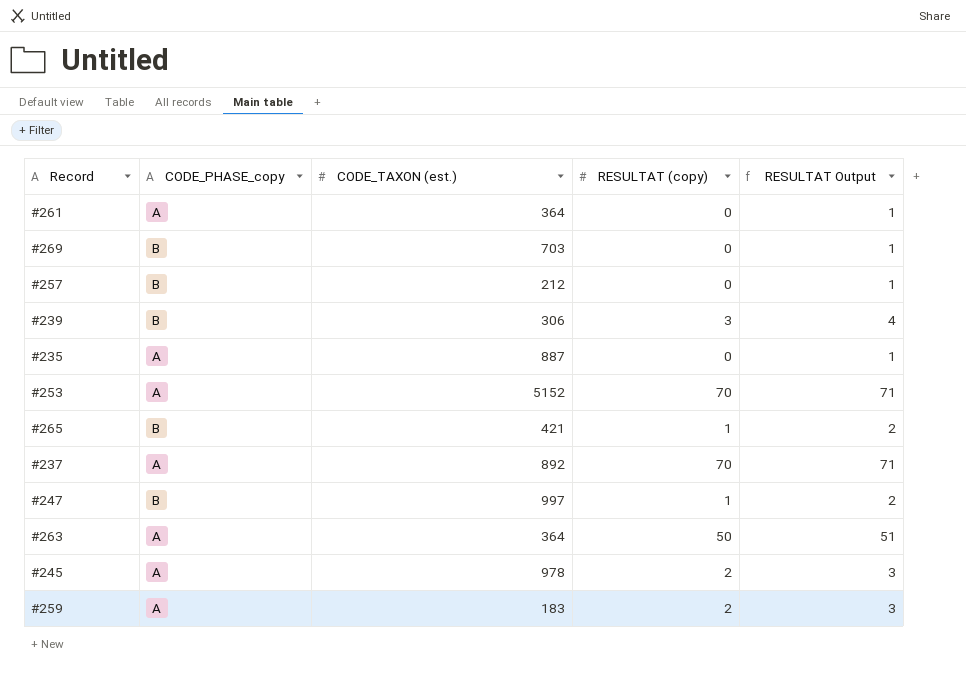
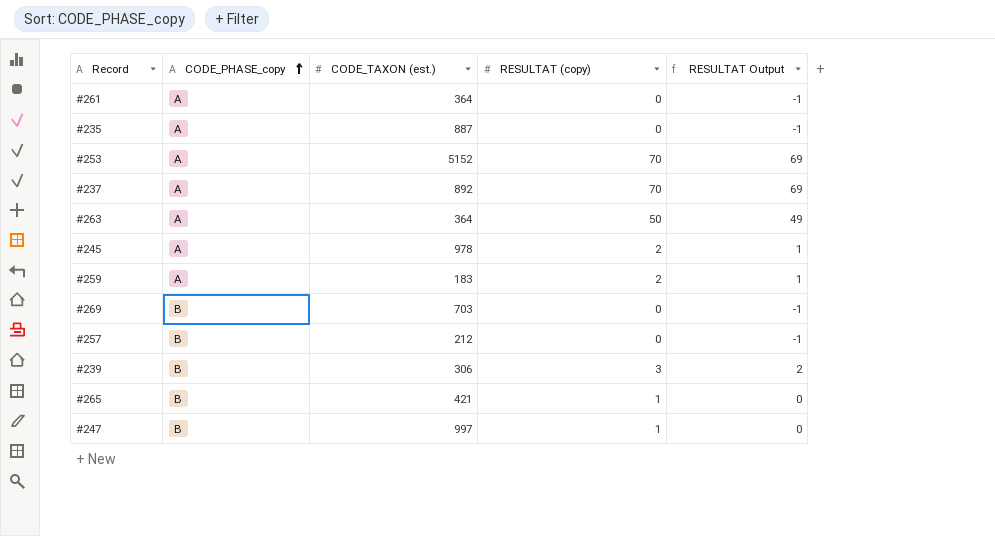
row order: none -> CODE_PHASE_copy ascending
column RESULTAT Output | formula: [RESULTAT (copy)] + 1 -> [RESULTAT (copy)] - 1

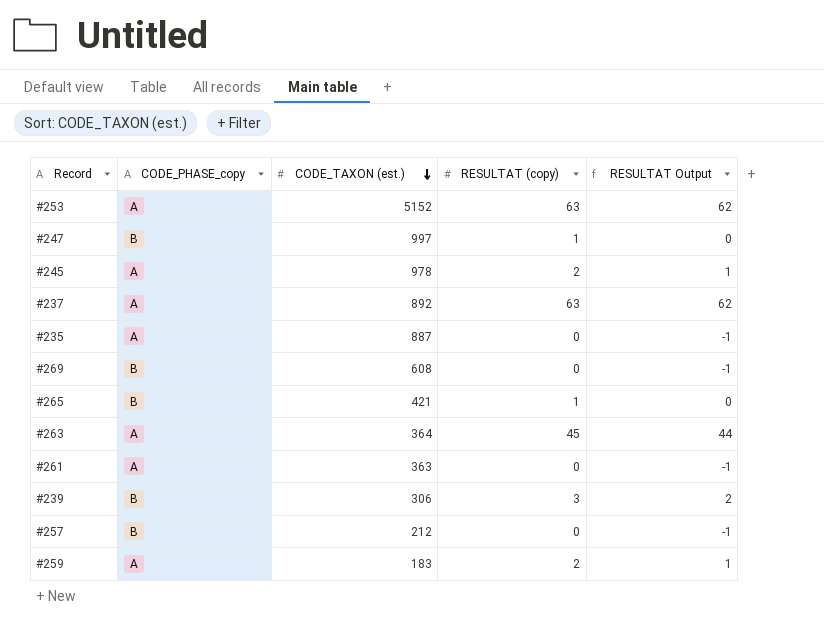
row order: CODE_PHASE_copy ascending -> CODE_TAXON (est.) descending
#253 | RESULTAT (copy): 70 -> 63
#253 | RESULTAT Output: 69 -> 62
#237 | RESULTAT (copy): 70 -> 63
#237 | RESULTAT Output: 69 -> 62
#269 | CODE_TAXON (est.): 703 -> 608
#263 | RESULTAT (copy): 50 -> 45
#263 | RESULTAT Output: 49 -> 44
#261 | CODE_TAXON (est.): 364 -> 363

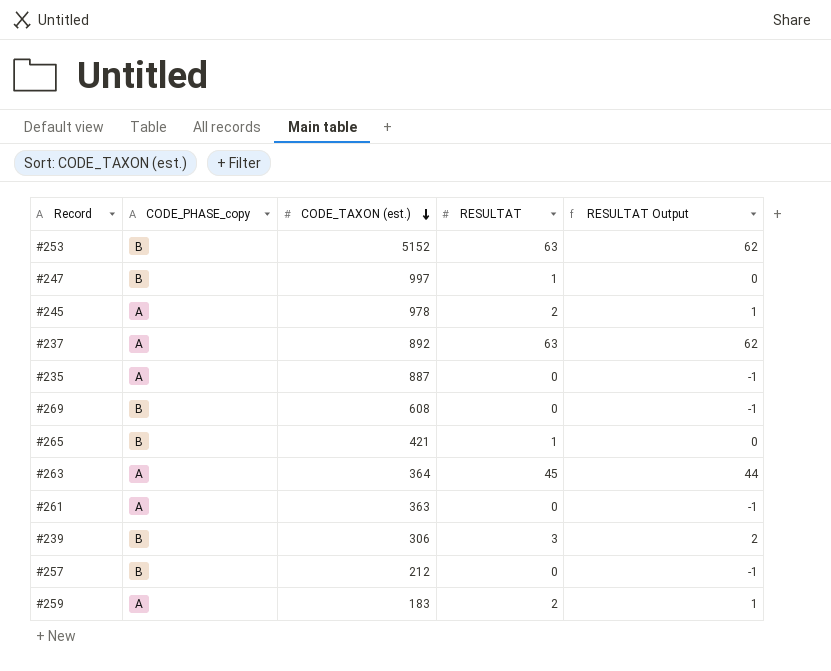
column name: RESULTAT (copy) -> RESULTAT
#253 | CODE_PHASE_copy: A -> B

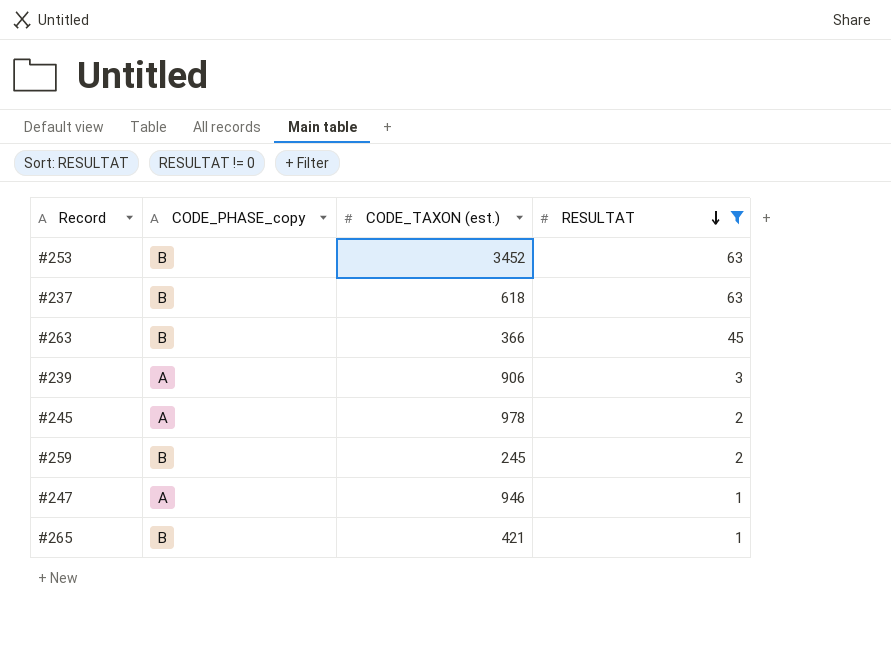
filter: none -> RESULTAT != 0
row order: CODE_TAXON (est.) descending -> RESULTAT descending
column RESULTAT Output | formula: [RESULTAT] - 1 -> none
#253 | CODE_TAXON (est.): 5152 -> 3452
#237 | CODE_PHASE_copy: A -> B
#237 | CODE_TAXON (est.): 892 -> 618
#263 | CODE_PHASE_copy: A -> B
#263 | CODE_TAXON (est.): 364 -> 366
#239 | CODE_PHASE_copy: B -> A
#239 | CODE_TAXON (est.): 306 -> 906
#259 | CODE_PHASE_copy: A -> B
#259 | CODE_TAXON (est.): 183 -> 245
#247 | CODE_PHASE_copy: B -> A
#247 | CODE_TAXON (est.): 997 -> 946

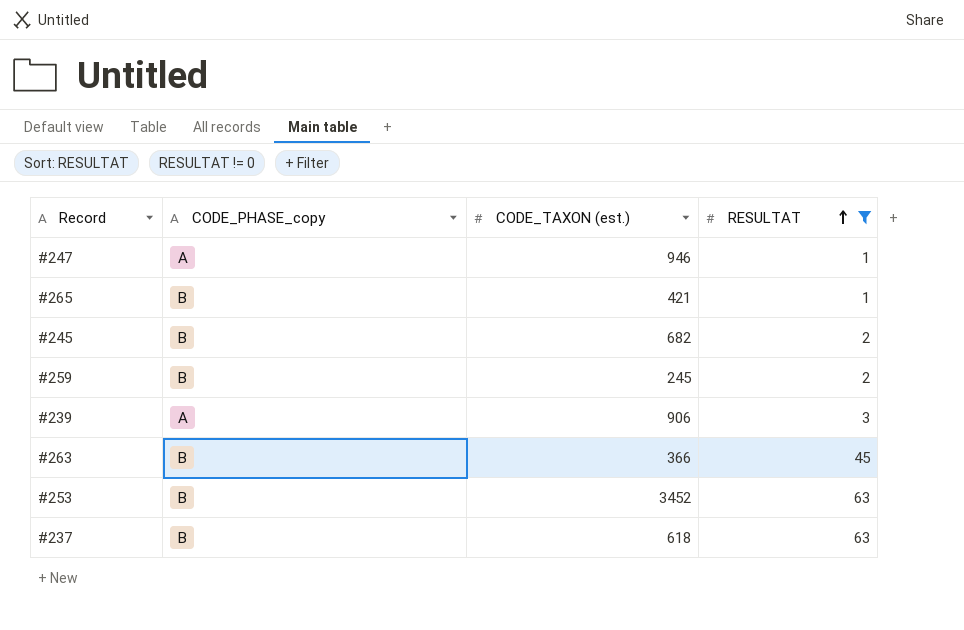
row order: RESULTAT descending -> RESULTAT ascending
#245 | CODE_PHASE_copy: A -> B
#245 | CODE_TAXON (est.): 978 -> 682

